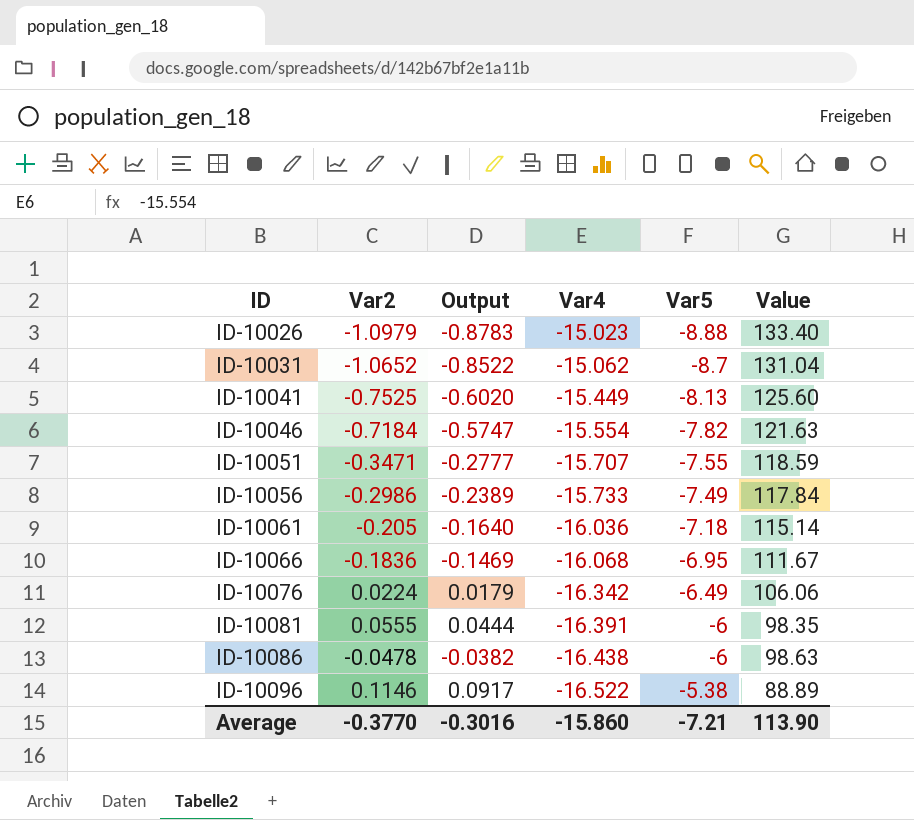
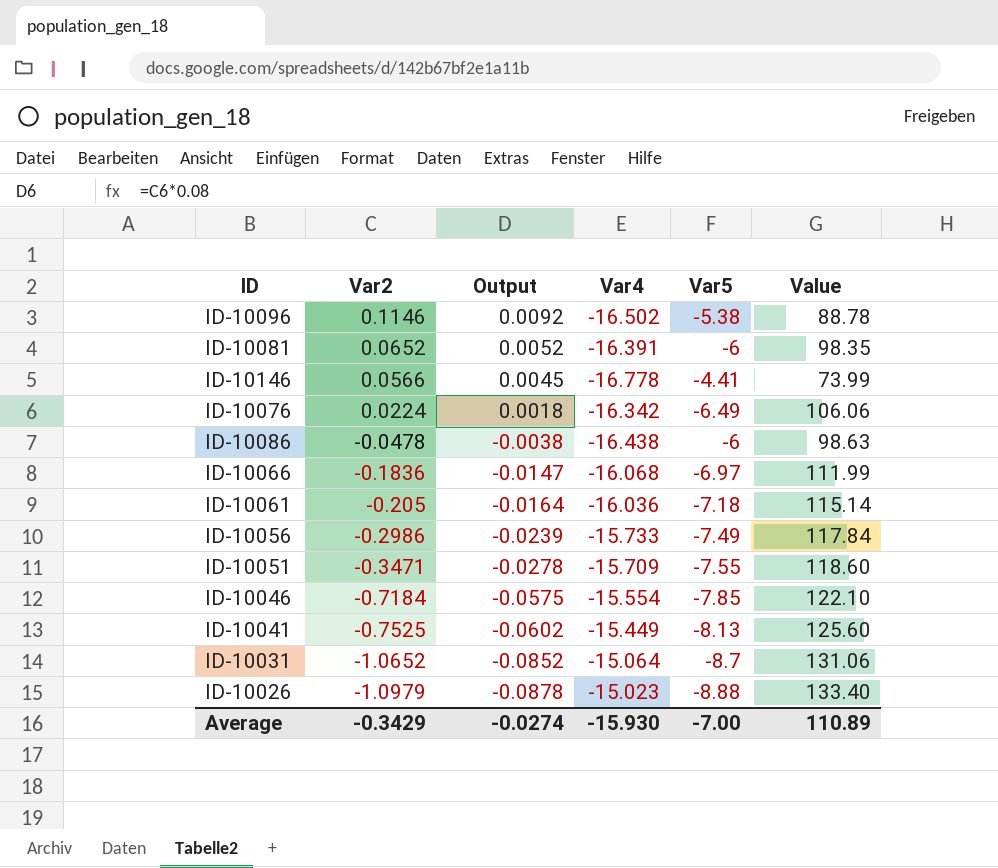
row order: ID ascending -> Var2 descending
column Output | formula: [Var2] * 0.8 -> [Var2] * 0.08
ID-10096 | Var4: -16.522 -> -16.502
ID-10096 | Value: 88.89 -> 88.78
ID-10081 | Var2: 0.0555 -> 0.0652
row ID-10146: none -> 0.0566 | 0.0045 | -16.778 | -4.41 | 73.99
ID-10066 | Var5: -6.95 -> -6.97
ID-10066 | Value: 111.67 -> 111.99
ID-10051 | Var4: -15.707 -> -15.709
ID-10051 | Value: 118.59 -> 118.60
ID-10046 | Var5: -7.82 -> -7.85
ID-10046 | Value: 121.63 -> 122.10
ID-10031 | Var4: -15.062 -> -15.064
ID-10031 | Value: 131.04 -> 131.06
Average | Var2: -0.3770 -> -0.3429
Average | Output: -0.3016 -> -0.0274
Average | Var4: -15.860 -> -15.930
Average | Var5: -7.21 -> -7.00
Average | Value: 113.90 -> 110.89

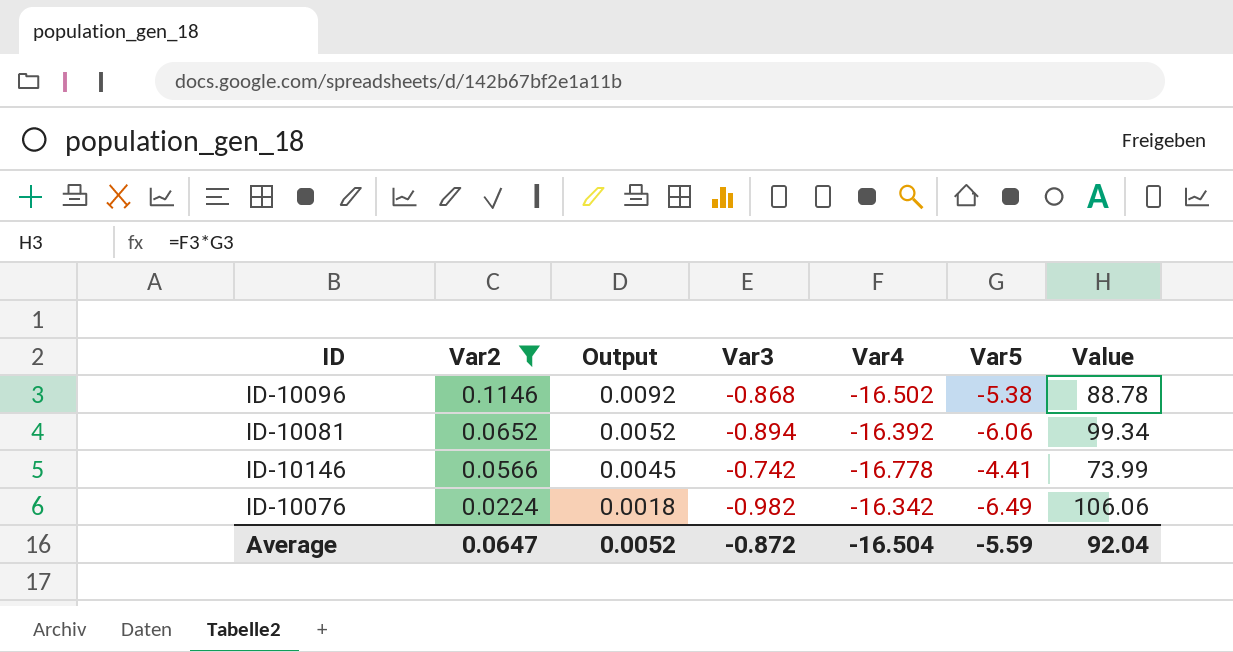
filter: none -> Var2 >= 0.0224
column Var3 | position: none -> 4
ID-10081 | Var4: -16.391 -> -16.392
ID-10081 | Var5: -6 -> -6.06
ID-10081 | Value: 98.35 -> 99.34
Average | Var2: -0.3429 -> 0.0647
Average | Output: -0.0274 -> 0.0052
Average | Var4: -15.930 -> -16.504
Average | Var5: -7.00 -> -5.59
Average | Value: 110.89 -> 92.04

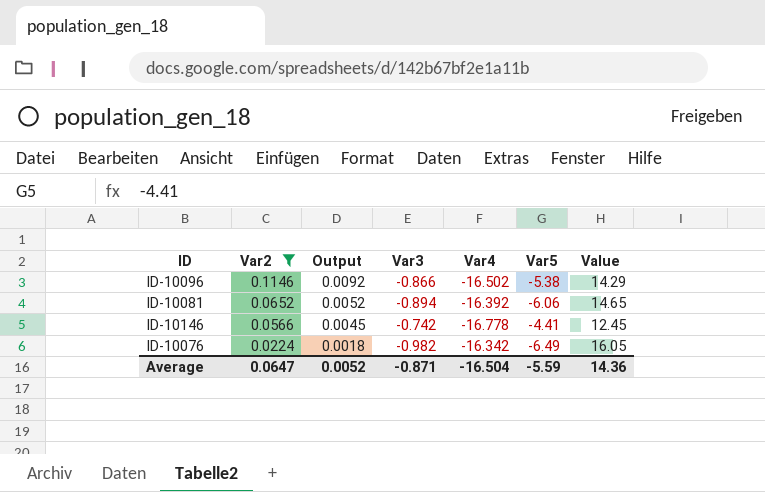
column Value | formula: [Var4] * [Var5] -> [Var3] * [Var4]
ID-10096 | Var3: -0.868 -> -0.866
Average | Var3: -0.872 -> -0.871
Average | Value: 92.04 -> 14.36

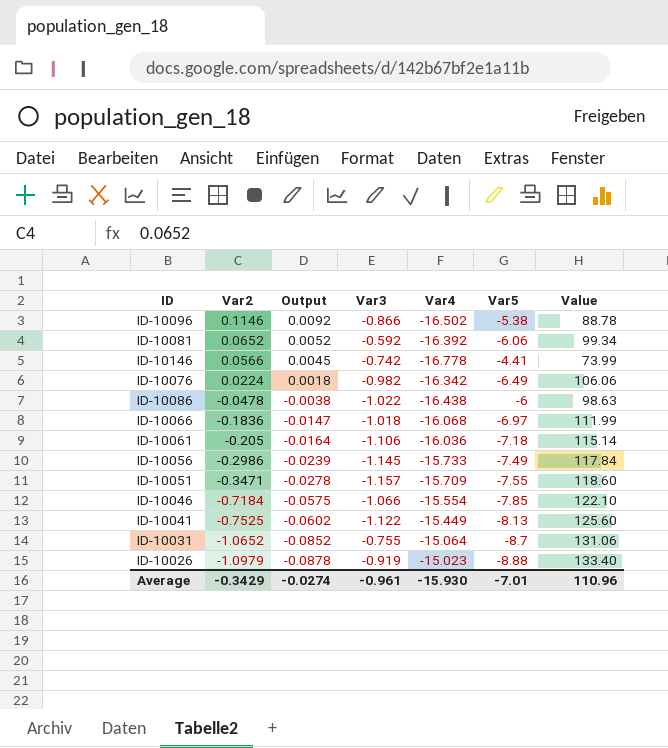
filter: Var2 >= 0.0224 -> none
column Value | formula: [Var3] * [Var4] -> [Var4] * [Var5]
ID-10081 | Var3: -0.894 -> -0.592
Average | Var2: 0.0647 -> -0.3429
Average | Output: 0.0052 -> -0.0274
Average | Var3: -0.871 -> -0.961
Average | Var4: -16.504 -> -15.930
Average | Var5: -5.59 -> -7.01
Average | Value: 14.36 -> 110.96

